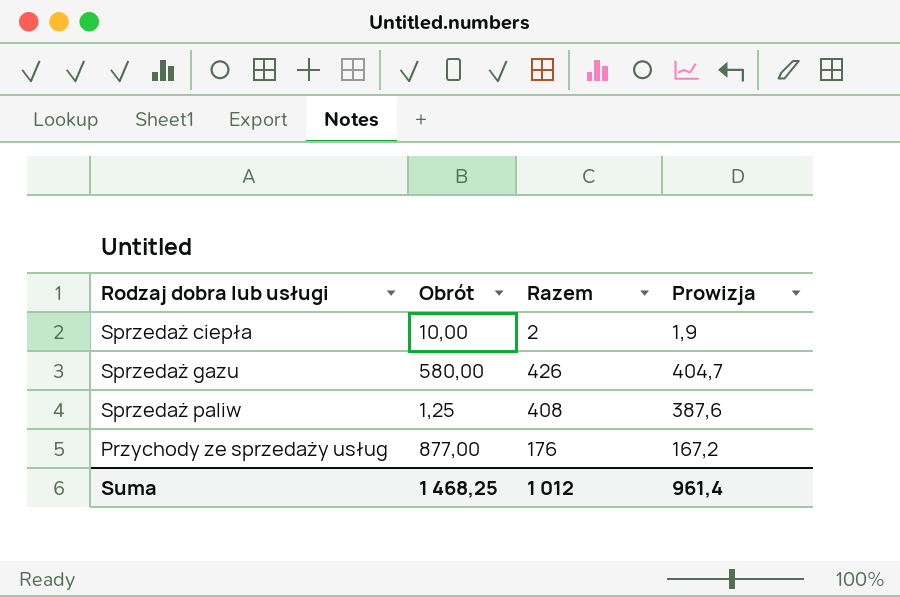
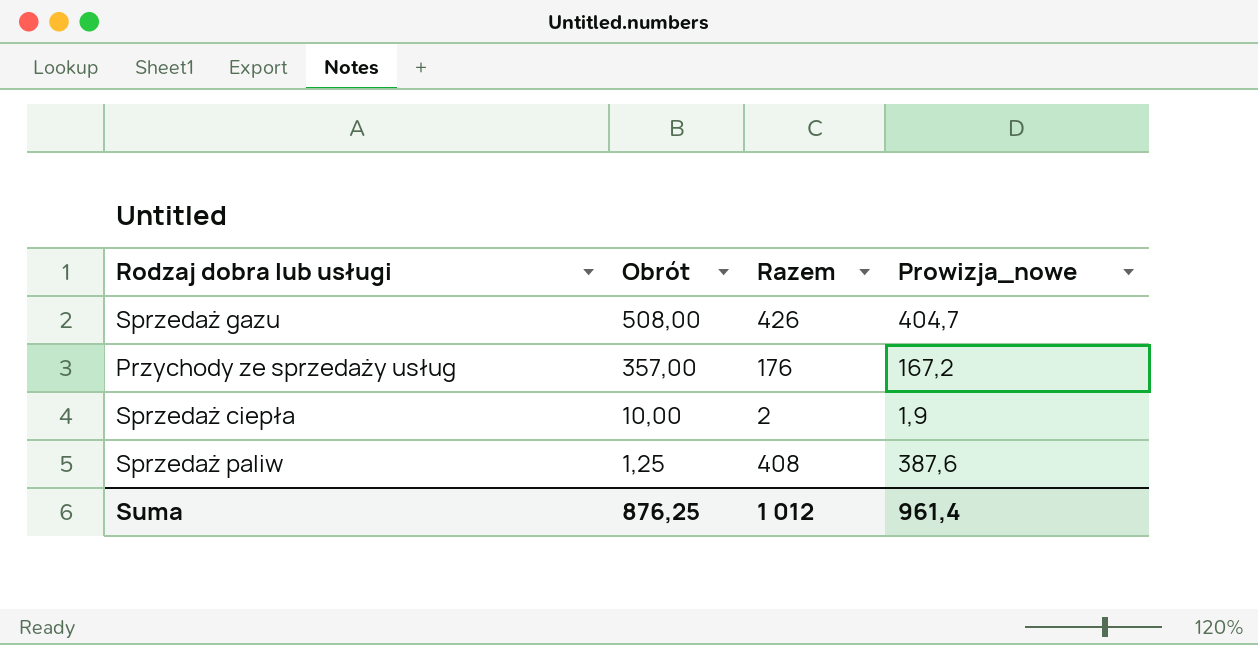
row order: none -> Obrót descending
column name: Prowizja -> Prowizja_nowe
Sprzedaż gazu | Obrót: 580,00 -> 508,00
Przychody ze sprzedaży usług | Obrót: 877,00 -> 357,00
Suma | Obrót: 1 468,25 -> 876,25

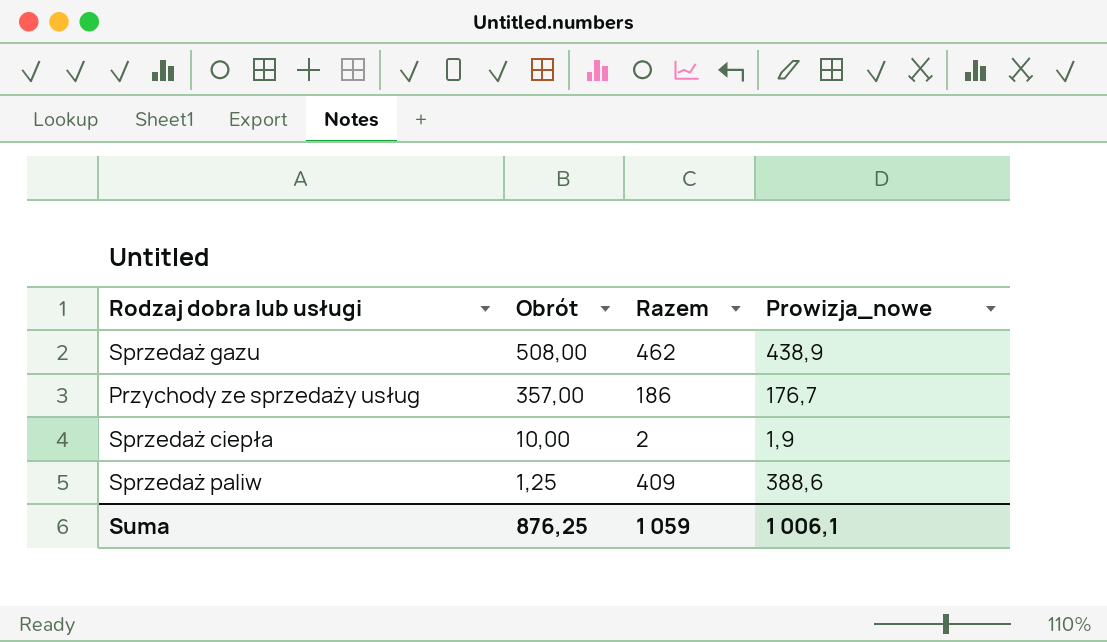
Sprzedaż gazu | Razem: 426 -> 462
Sprzedaż gazu | Prowizja_nowe: 404,7 -> 438,9
Przychody ze sprzedaży usług | Razem: 176 -> 186
Przychody ze sprzedaży usług | Prowizja_nowe: 167,2 -> 176,7
Sprzedaż paliw | Razem: 408 -> 409
Sprzedaż paliw | Prowizja_nowe: 387,6 -> 388,6
Suma | Razem: 1 012 -> 1 059
Suma | Prowizja_nowe: 961,4 -> 1 006,1

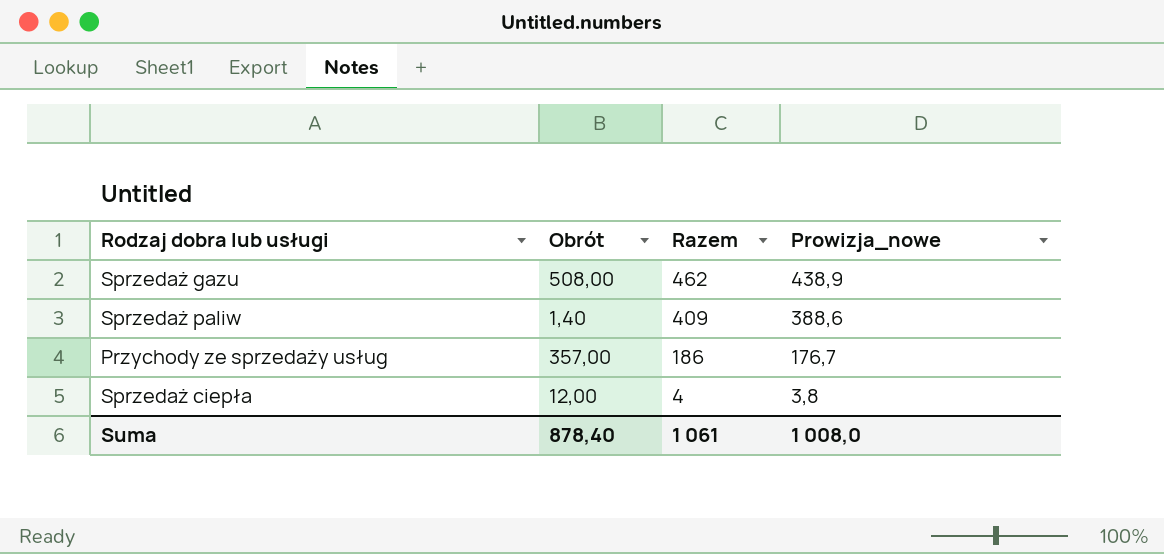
row order: Obrót descending -> Razem descending
Sprzedaż paliw | Obrót: 1,25 -> 1,40
Sprzedaż ciepła | Obrót: 10,00 -> 12,00
Sprzedaż ciepła | Razem: 2 -> 4
Sprzedaż ciepła | Prowizja_nowe: 1,9 -> 3,8
Suma | Obrót: 876,25 -> 878,40
Suma | Razem: 1 059 -> 1 061
Suma | Prowizja_nowe: 1 006,1 -> 1 008,0

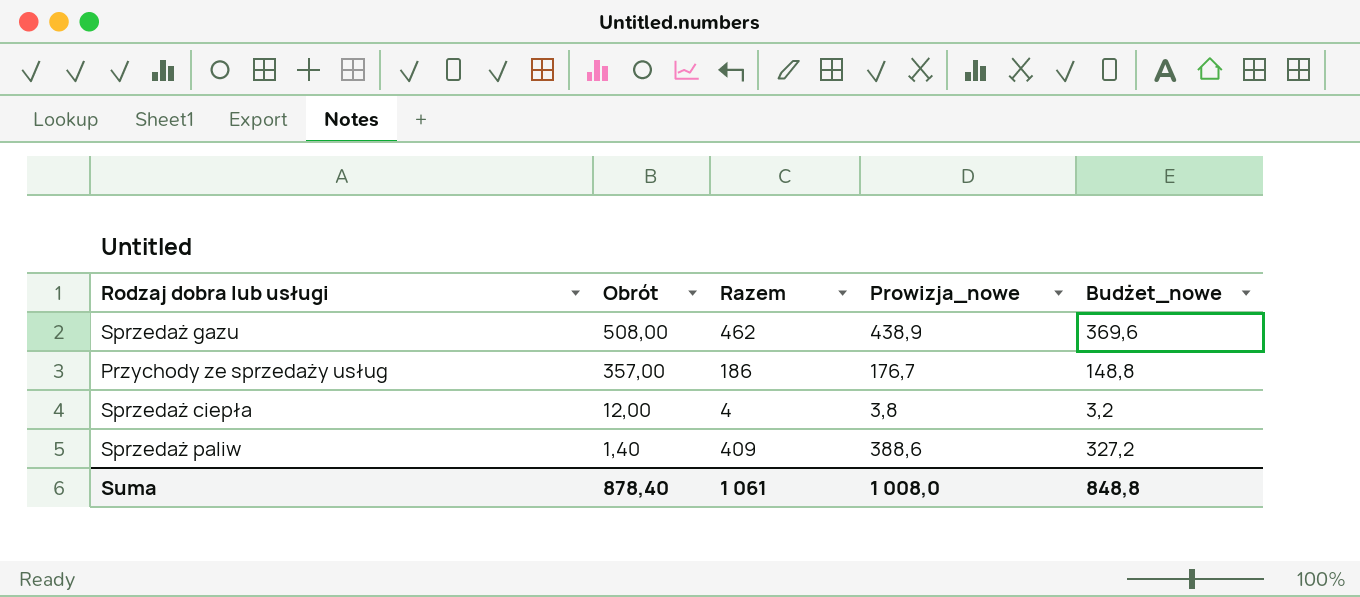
row order: Razem descending -> Obrót descending
column Budżet_nowe | formula: none -> [Razem] * 0,8

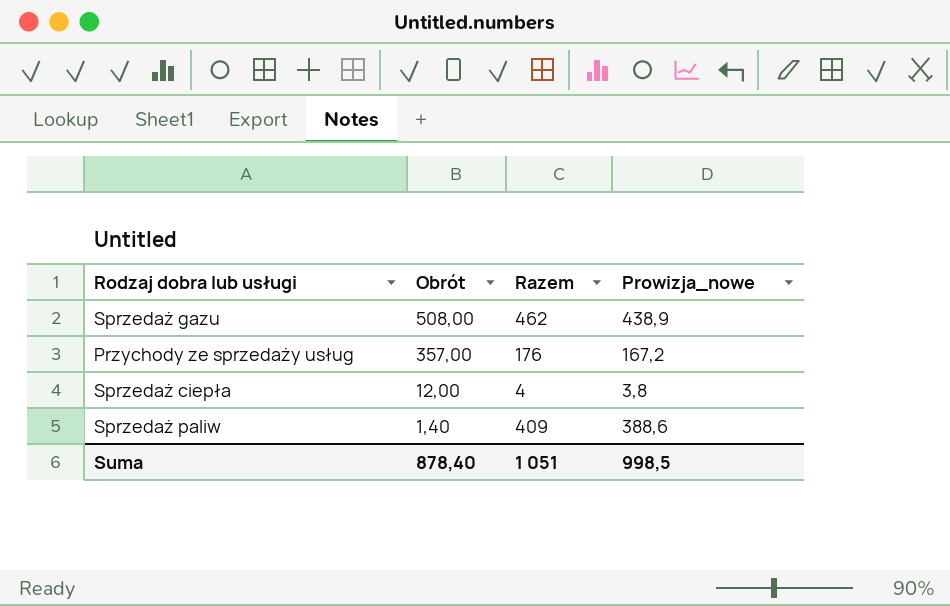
column Budżet_nowe | formula: [Razem] * 0,8 -> none
Przychody ze sprzedaży usług | Razem: 186 -> 176
Przychody ze sprzedaży usług | Prowizja_nowe: 176,7 -> 167,2
Suma | Razem: 1 061 -> 1 051
Suma | Prowizja_nowe: 1 008,0 -> 998,5

